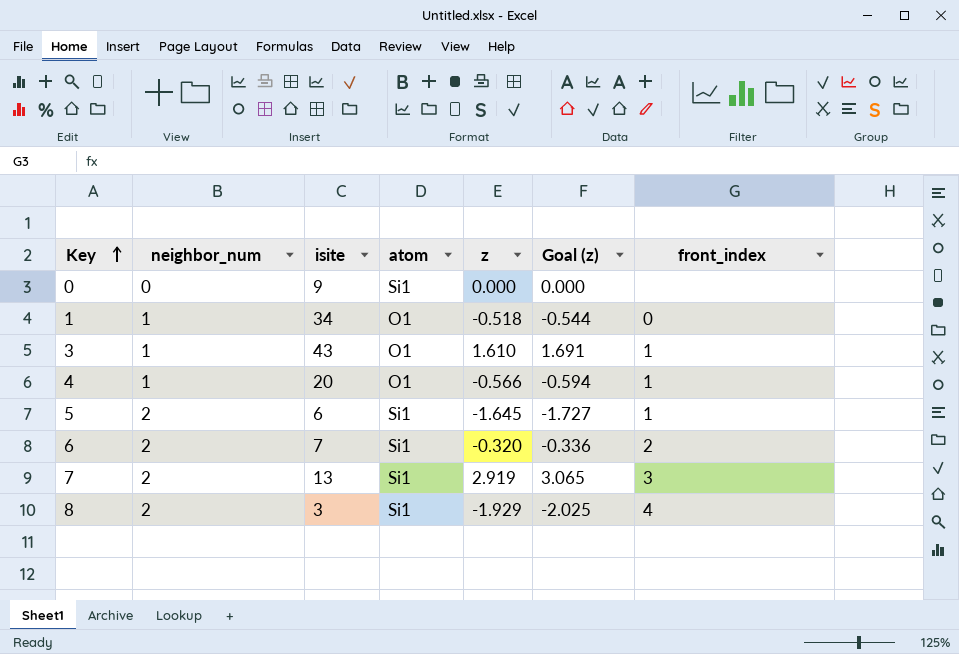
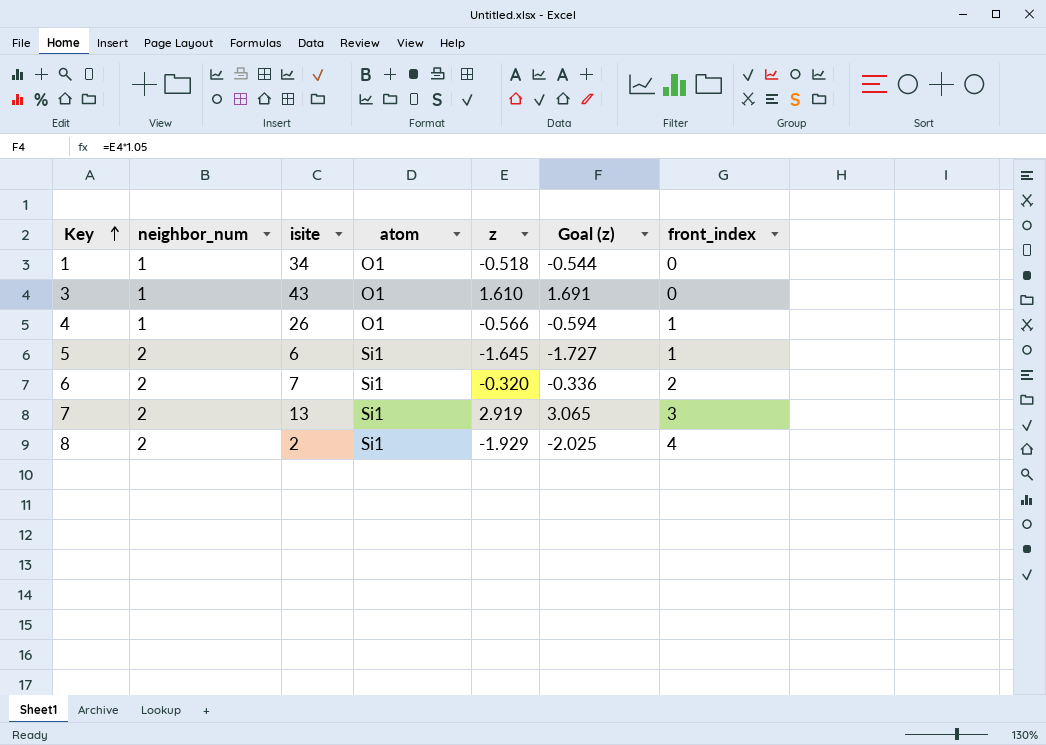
row 0: 0 | 9 | Si1 | 0.000 | 0.000 | none -> none
3 | front_index: 1 -> 0
4 | isite: 20 -> 26
8 | isite: 3 -> 2

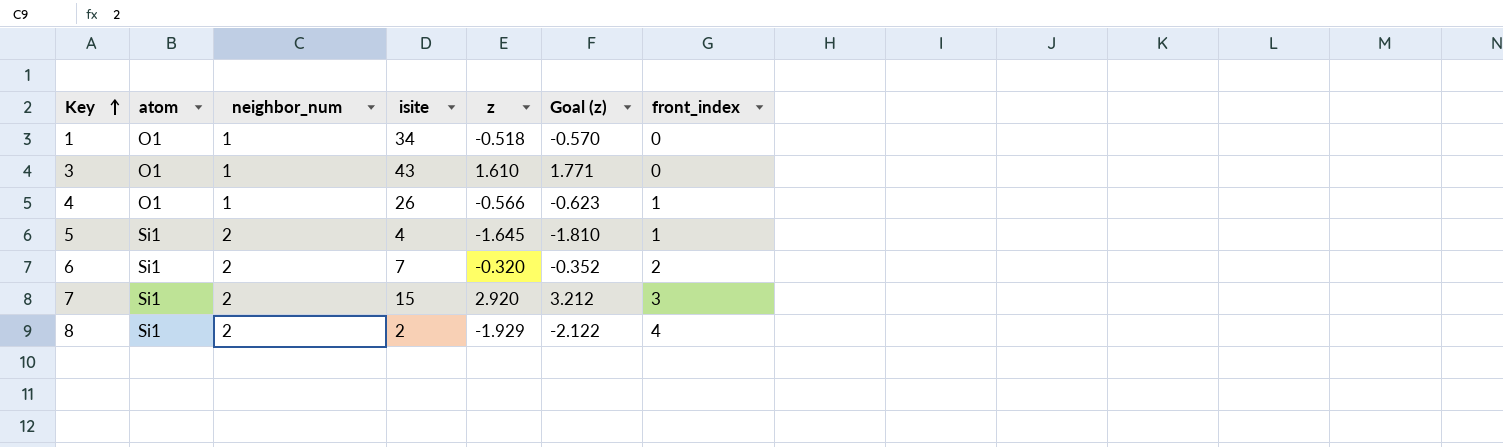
column atom | position: 4 -> 2
column Goal (z) | formula: [z] * 1.05 -> [z] * 1.1
5 | isite: 6 -> 4
7 | isite: 13 -> 15
7 | z: 2.919 -> 2.920

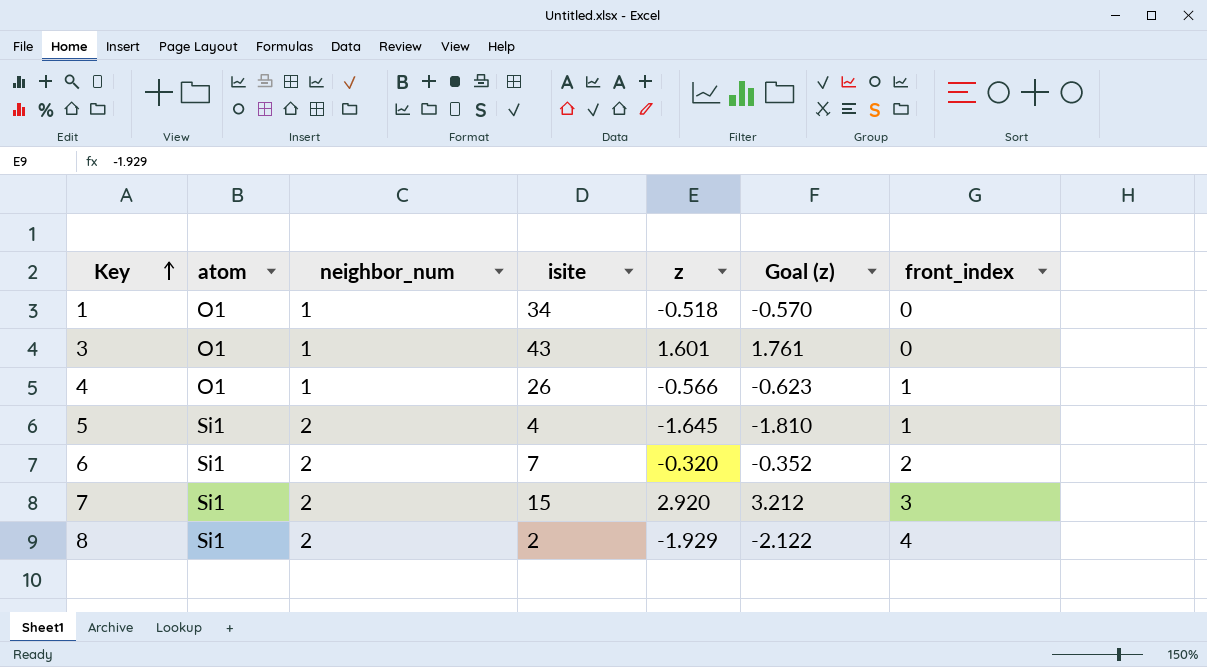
3 | z: 1.610 -> 1.601
3 | Goal (z): 1.771 -> 1.761

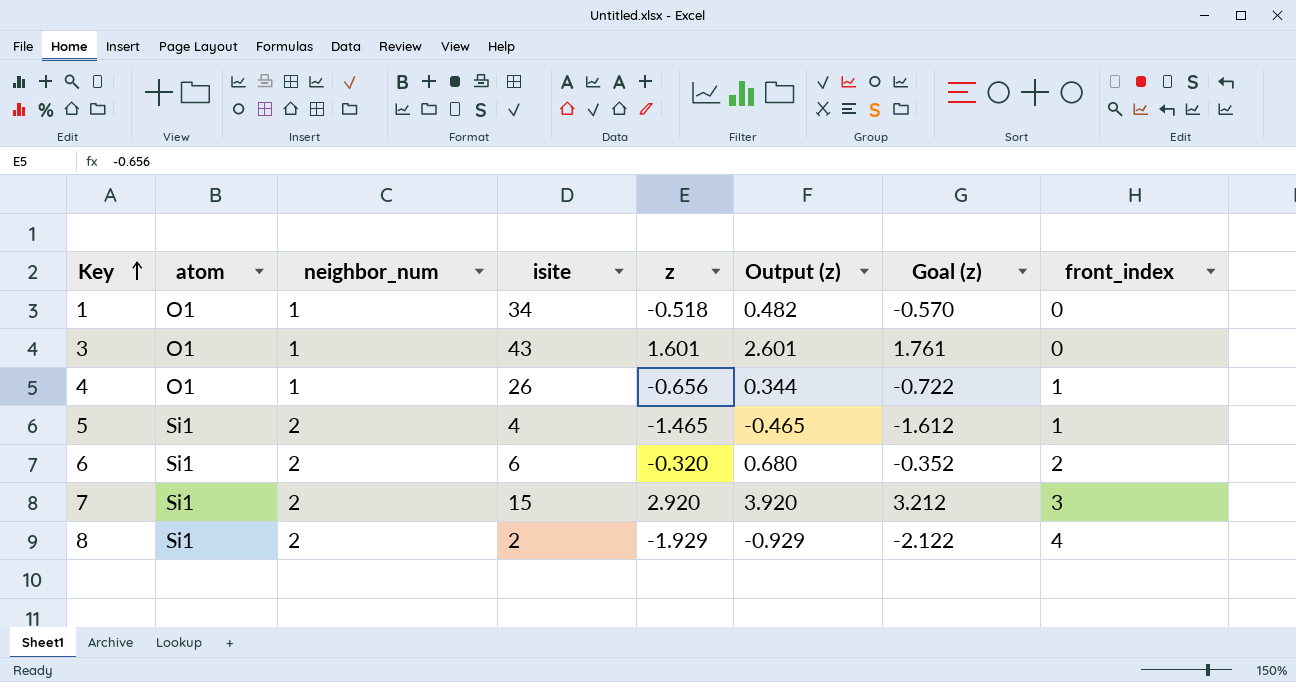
column Output (z) | formula: none -> [z] + 1
4 | z: -0.566 -> -0.656
4 | Goal (z): -0.623 -> -0.722
5 | z: -1.645 -> -1.465
5 | Goal (z): -1.810 -> -1.612
6 | isite: 7 -> 6

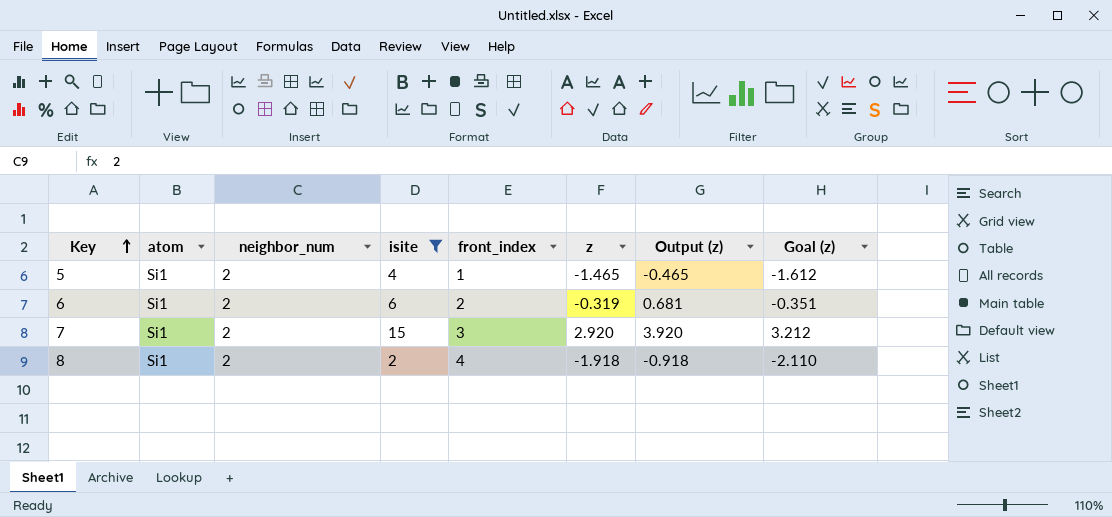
filter: none -> isite <= 15
column front_index | position: 8 -> 5
6 | z: -0.320 -> -0.319
6 | Output (z): 0.680 -> 0.681
6 | Goal (z): -0.352 -> -0.351
8 | z: -1.929 -> -1.918
8 | Output (z): -0.929 -> -0.918
8 | Goal (z): -2.122 -> -2.110

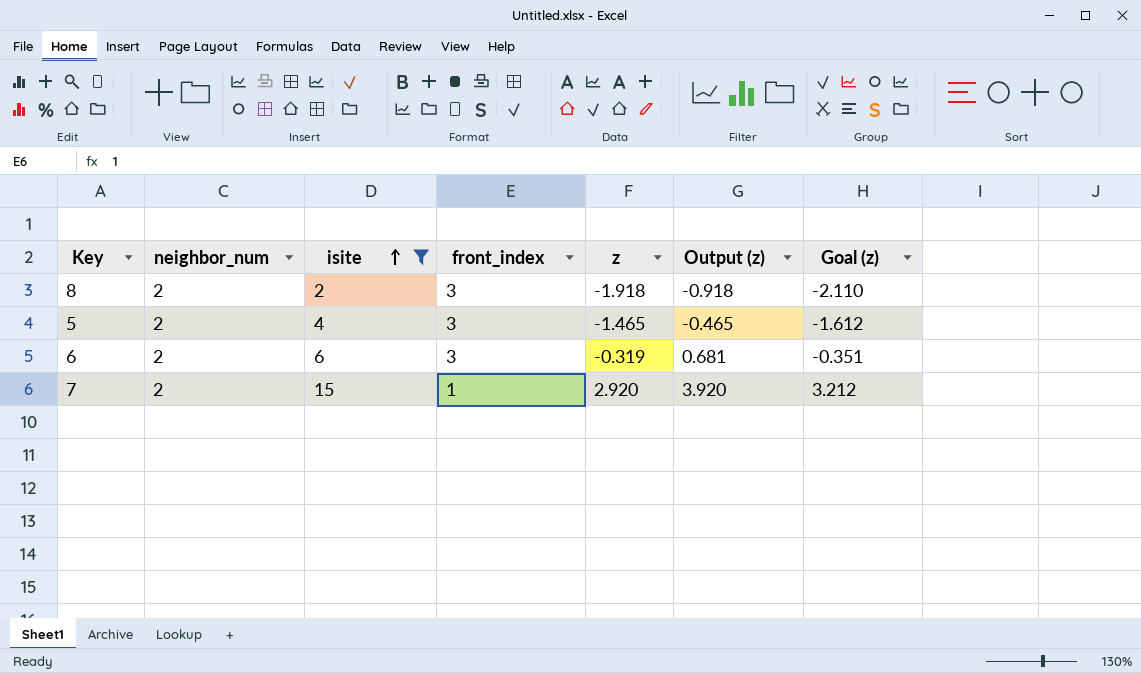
row order: Key ascending -> isite ascending
column atom | position: 2 -> none
8 | front_index: 4 -> 3
5 | front_index: 1 -> 3
6 | front_index: 2 -> 3
7 | front_index: 3 -> 1

